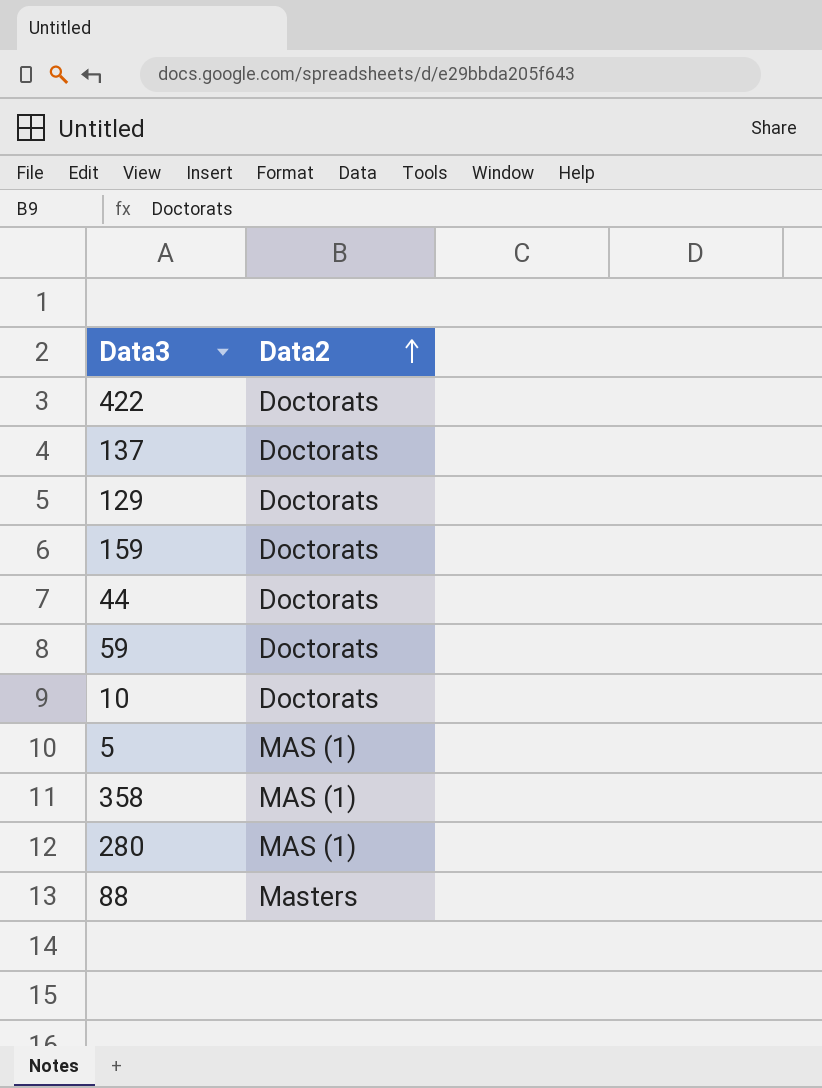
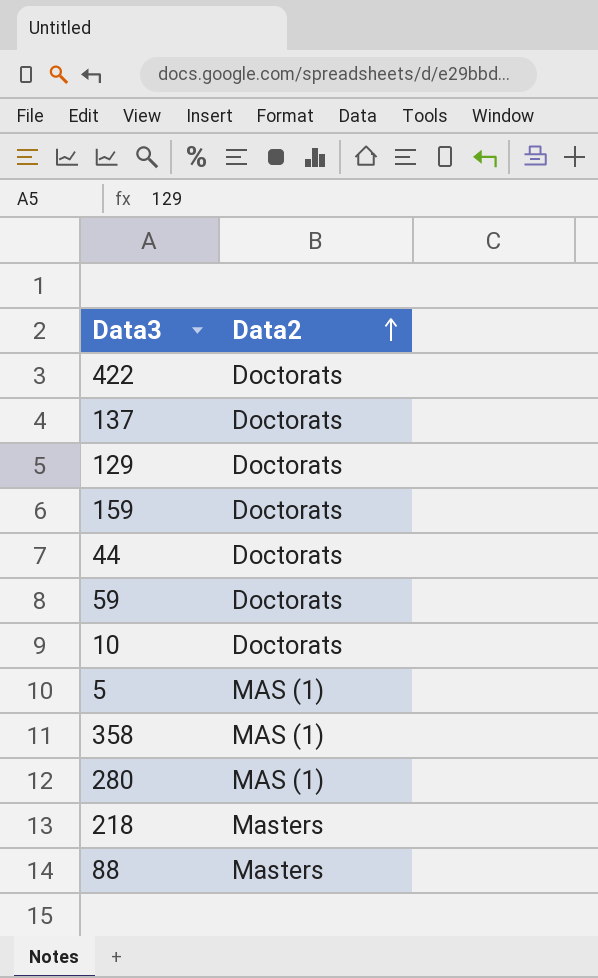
row 218: none -> Masters

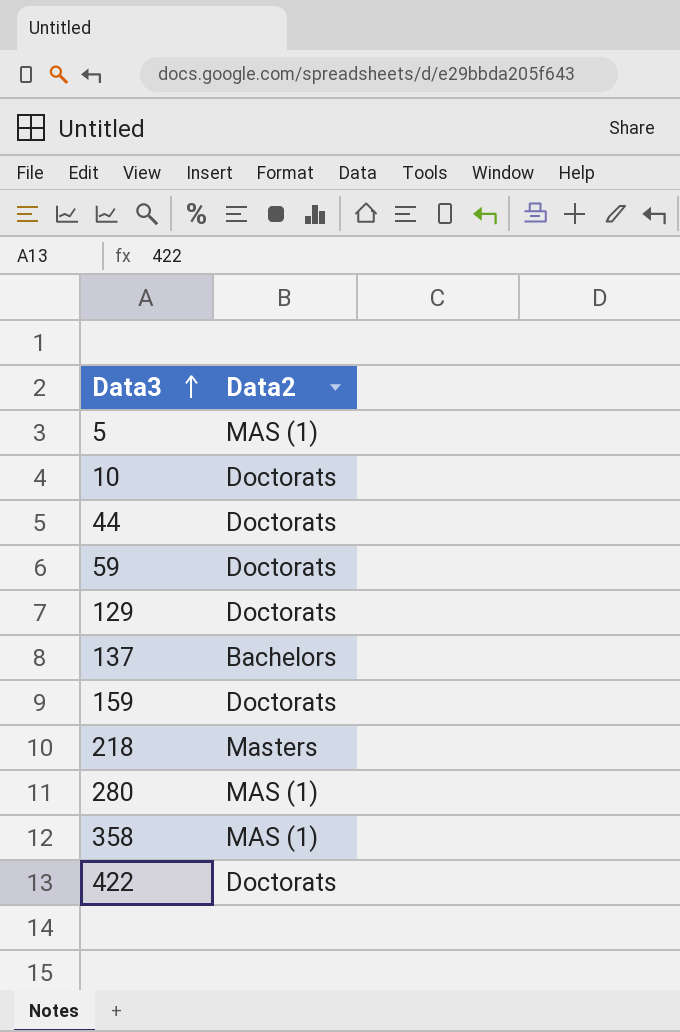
row order: Data2 ascending -> Data3 ascending
row 88: Masters -> none
137 | Data2: Doctorats -> Bachelors

